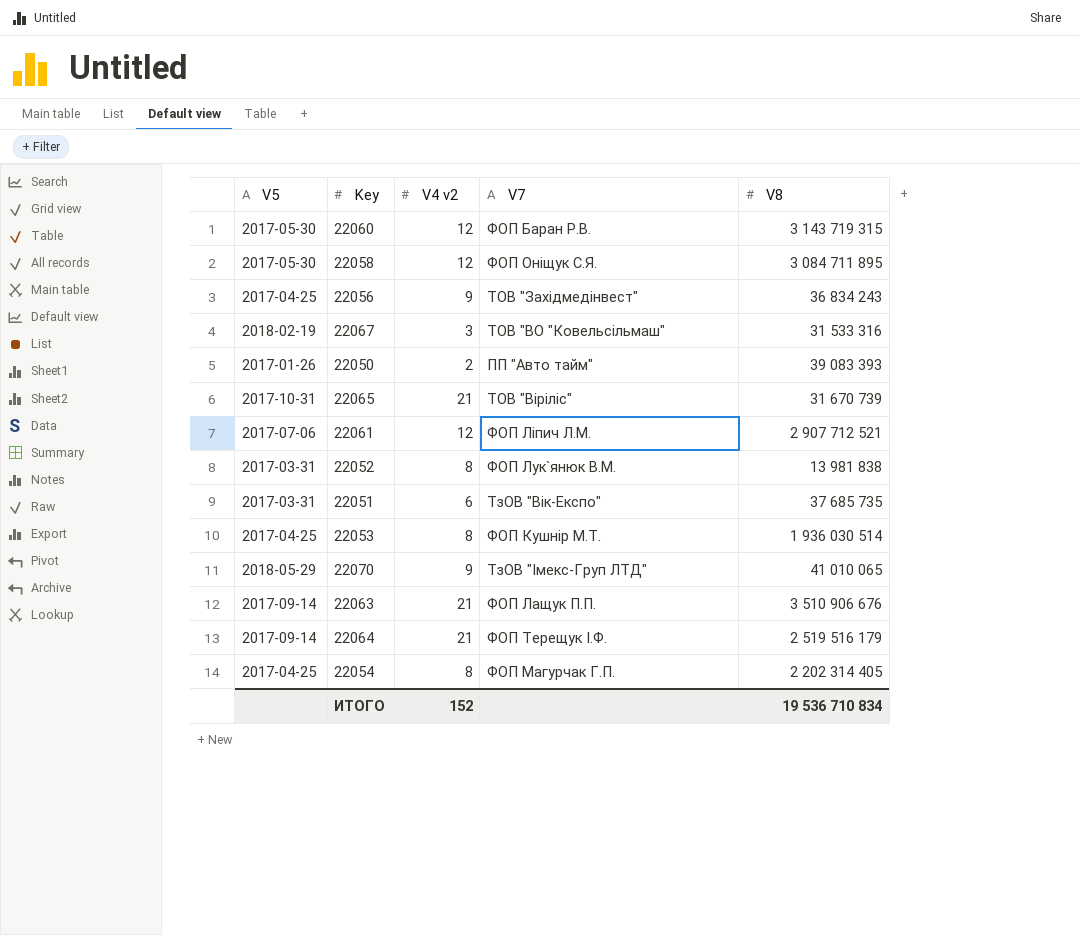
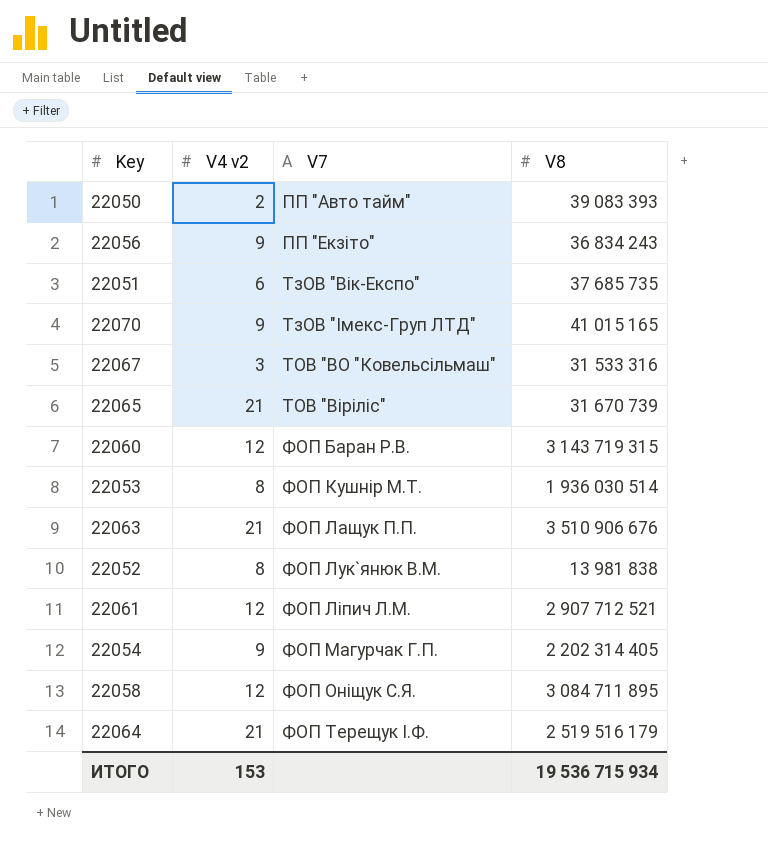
row order: none -> V7 ascending
column V5 | position: 1 -> none
22056 | V7: ТОВ "Західмедінвест" -> ПП "Екзіто"
22070 | V8: 41 010 065 -> 41 015 165
22054 | V4 v2: 8 -> 9
ИТОГО | V4 v2: 152 -> 153
ИТОГО | V8: 19 536 710 834 -> 19 536 715 934

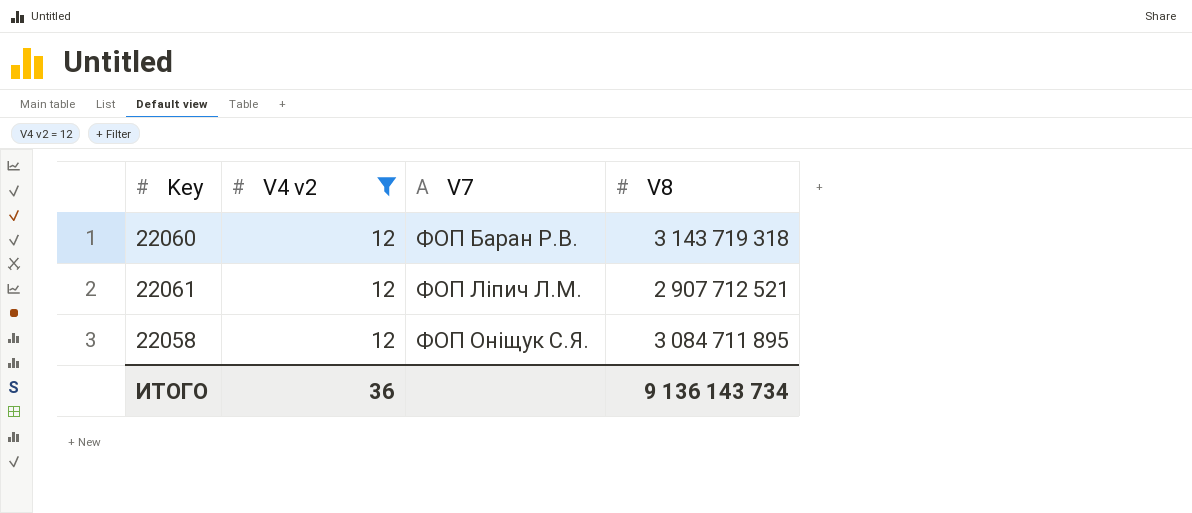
filter: none -> V4 v2 = 12
22060 | V8: 3 143 719 315 -> 3 143 719 318
ИТОГО | V4 v2: 153 -> 36
ИТОГО | V8: 19 536 715 934 -> 9 136 143 734

